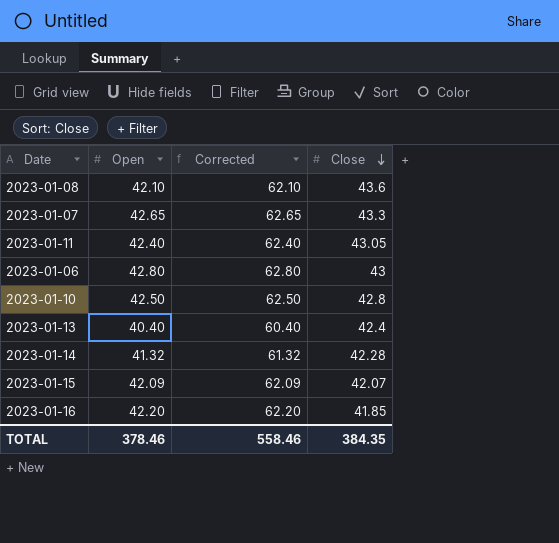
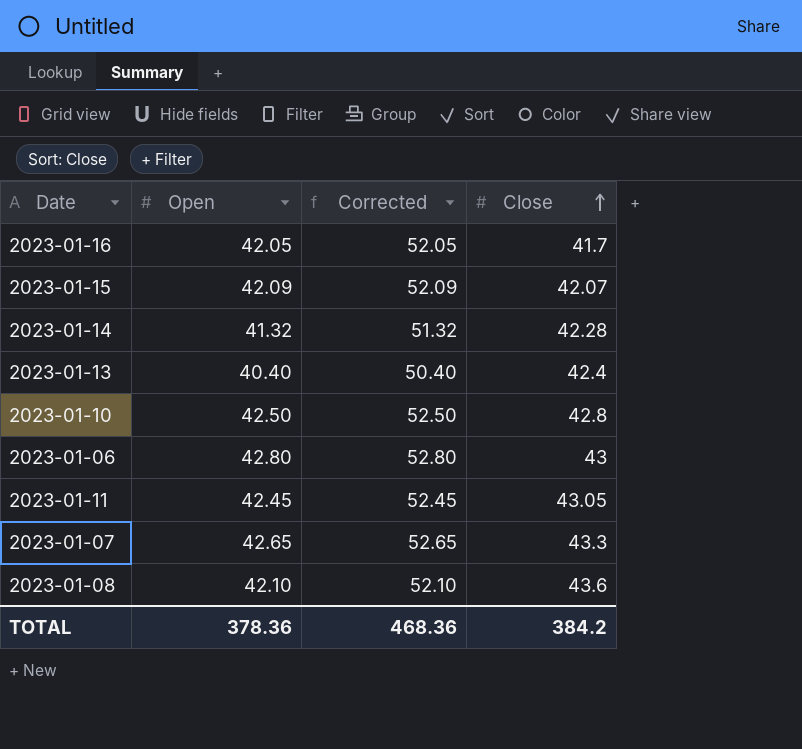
row order: Close descending -> Close ascending
column Corrected | formula: [Open] + 20 -> [Open] + 10
2023-01-16 | Open: 42.20 -> 42.05
2023-01-16 | Close: 41.85 -> 41.7
2023-01-11 | Open: 42.40 -> 42.45
TOTAL | Open: 378.46 -> 378.36
TOTAL | Corrected: 558.46 -> 468.36
TOTAL | Close: 384.35 -> 384.2

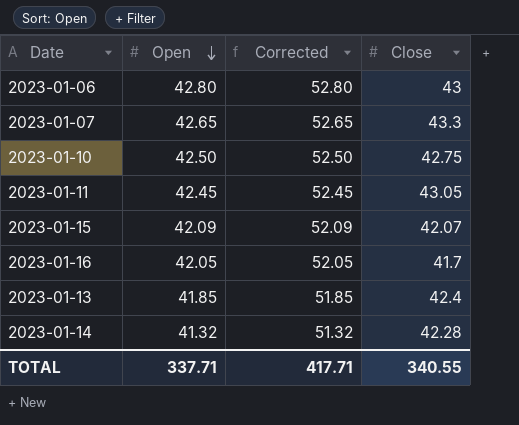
row order: Close ascending -> Open descending
row 2023-01-08: 42.10 | 52.10 | 43.6 -> none
2023-01-10 | Close: 42.8 -> 42.75
2023-01-13 | Open: 40.40 -> 41.85
2023-01-13 | Corrected: 50.40 -> 51.85
TOTAL | Open: 378.36 -> 337.71
TOTAL | Corrected: 468.36 -> 417.71
TOTAL | Close: 384.2 -> 340.55

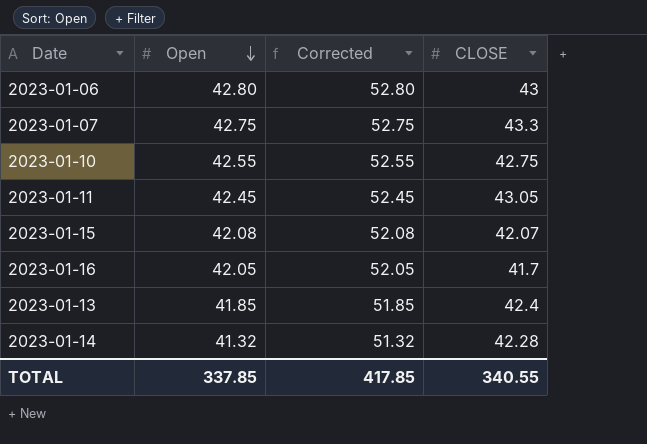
column name: Close -> CLOSE
2023-01-07 | Open: 42.65 -> 42.75
2023-01-07 | Corrected: 52.65 -> 52.75
2023-01-10 | Open: 42.50 -> 42.55
2023-01-10 | Corrected: 52.50 -> 52.55
2023-01-15 | Open: 42.09 -> 42.08
2023-01-15 | Corrected: 52.09 -> 52.08
TOTAL | Open: 337.71 -> 337.85
TOTAL | Corrected: 417.71 -> 417.85

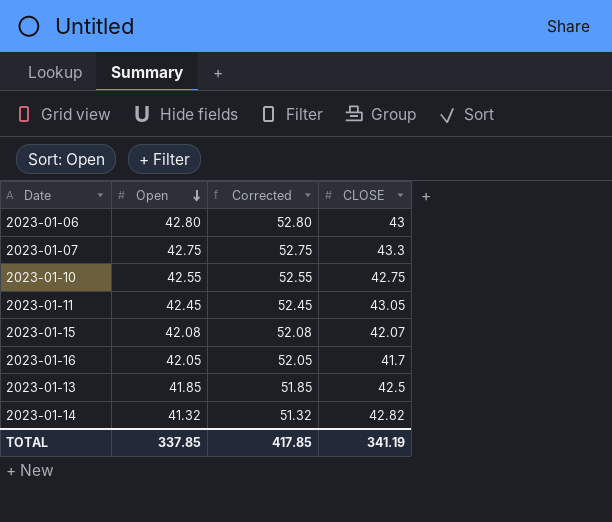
2023-01-13 | CLOSE: 42.4 -> 42.5
2023-01-14 | CLOSE: 42.28 -> 42.82
TOTAL | CLOSE: 340.55 -> 341.19

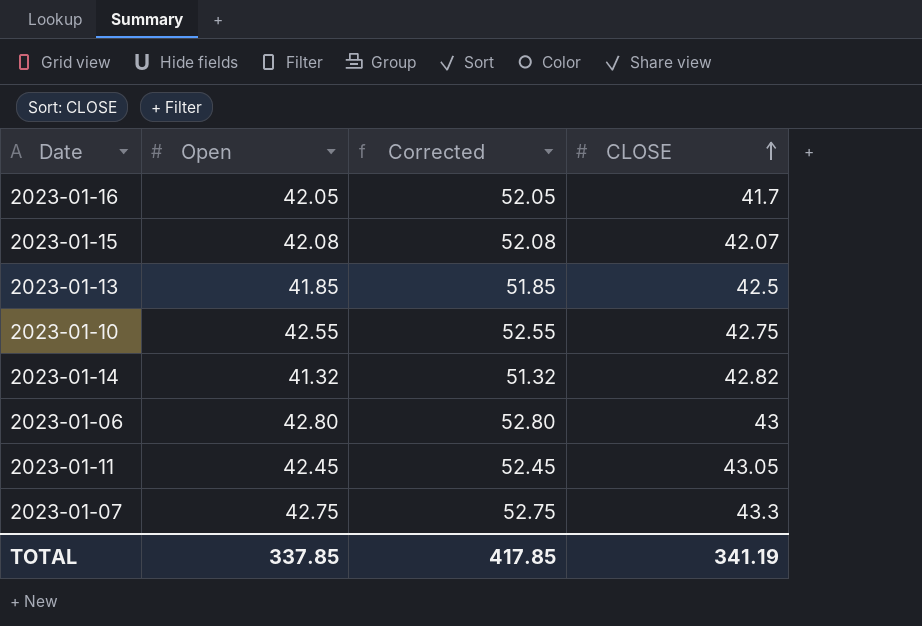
row order: Open descending -> CLOSE ascending

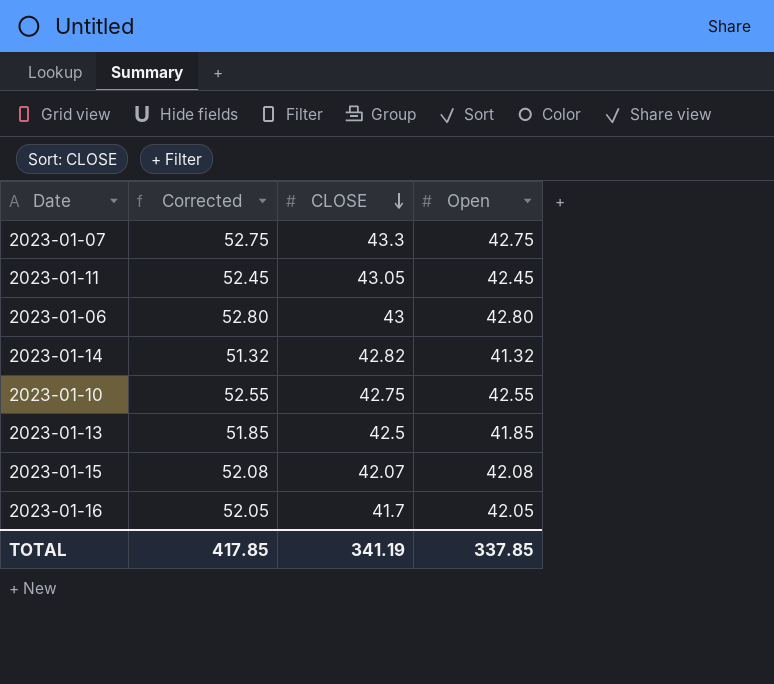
row order: CLOSE ascending -> CLOSE descending
column Open | position: 2 -> 4

